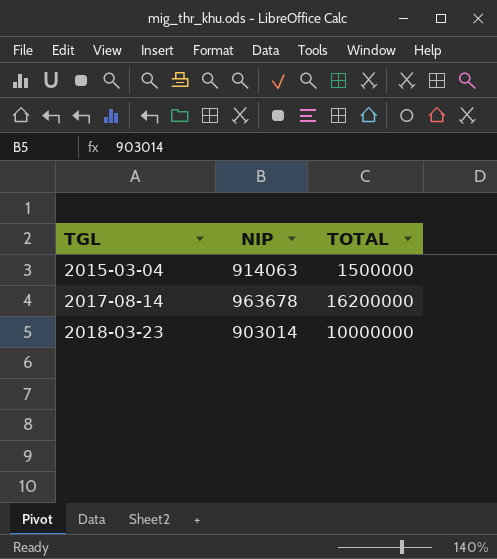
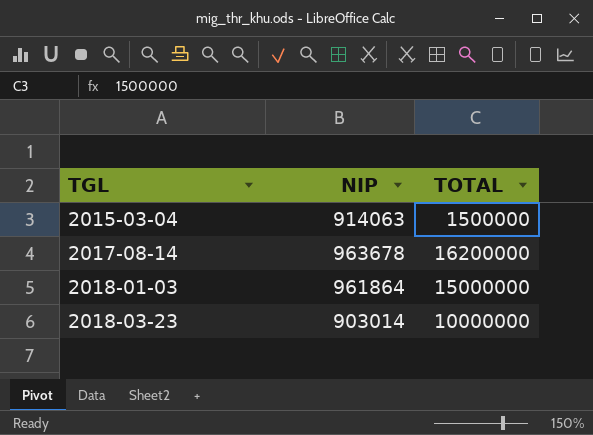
row 2018-01-03: none -> 961864 | 15000000

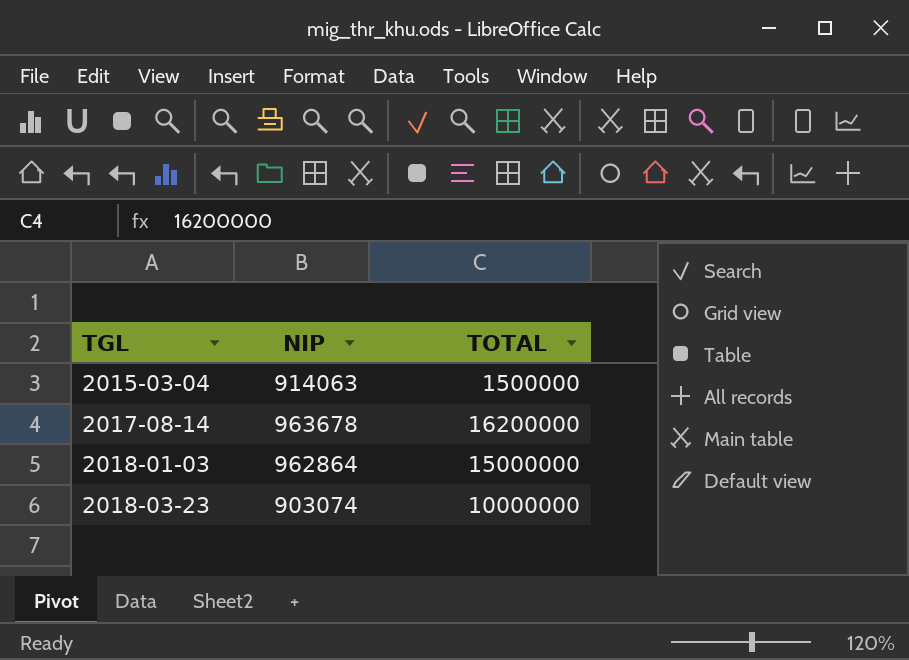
2018-01-03 | NIP: 961864 -> 962864
2018-03-23 | NIP: 903014 -> 903074

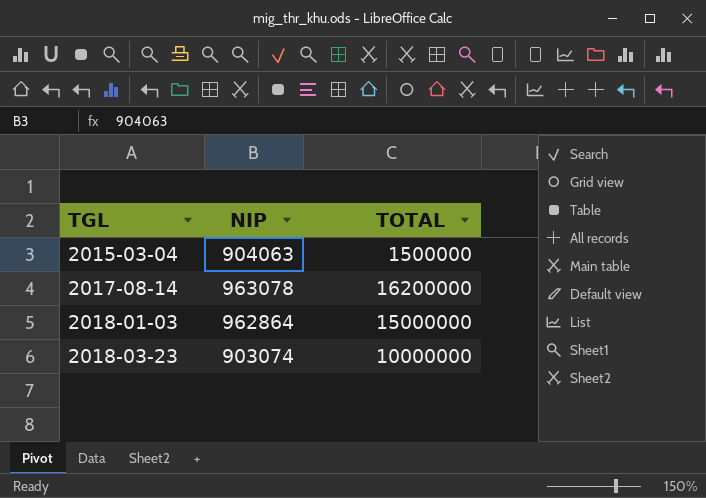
2015-03-04 | NIP: 914063 -> 904063
2017-08-14 | NIP: 963678 -> 963078

